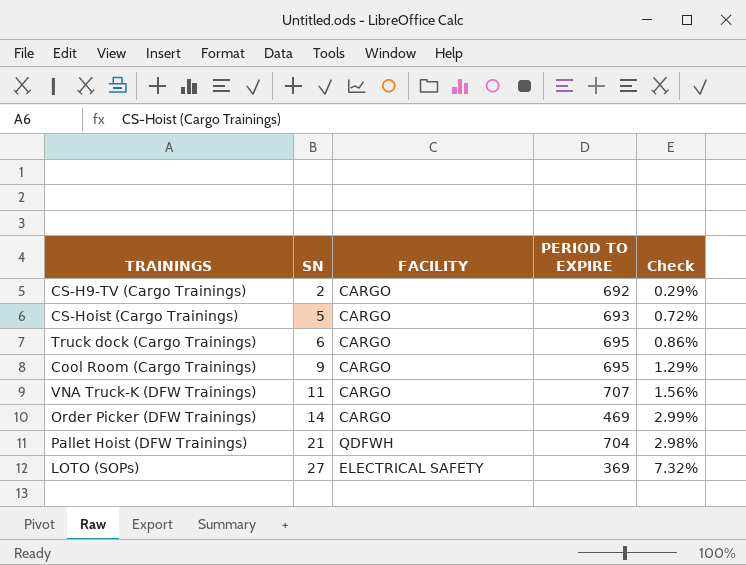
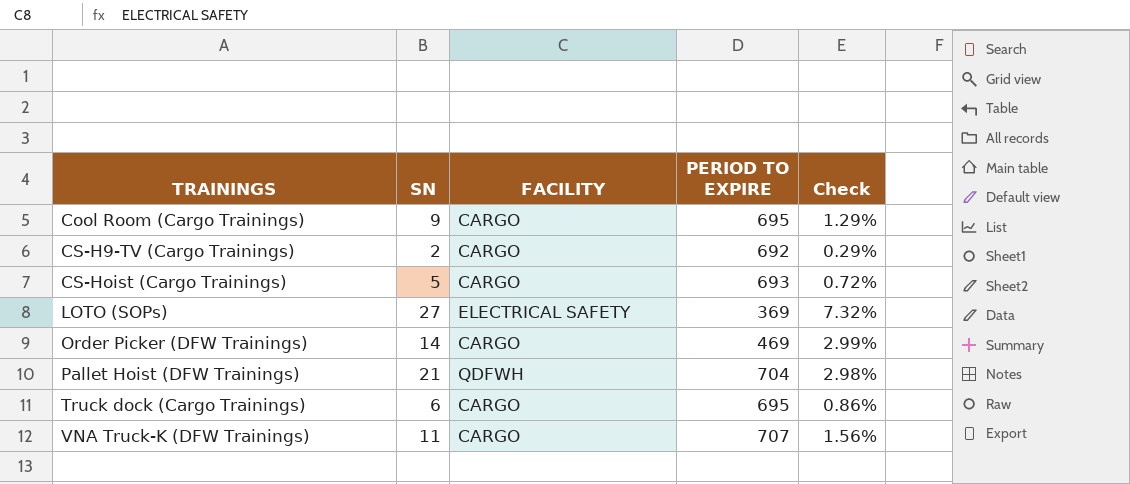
row order: SN ascending -> TRAININGS ascending

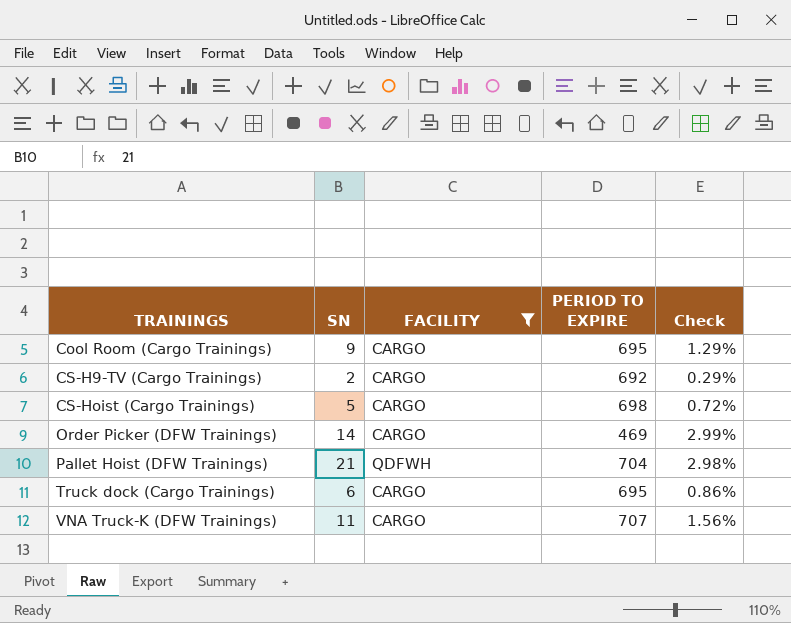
filter: none -> FACILITY != ELECTRICAL SAFETY
CS-Hoist (Cargo Trainings) | PERIOD TO EXPIRE: 693 -> 698

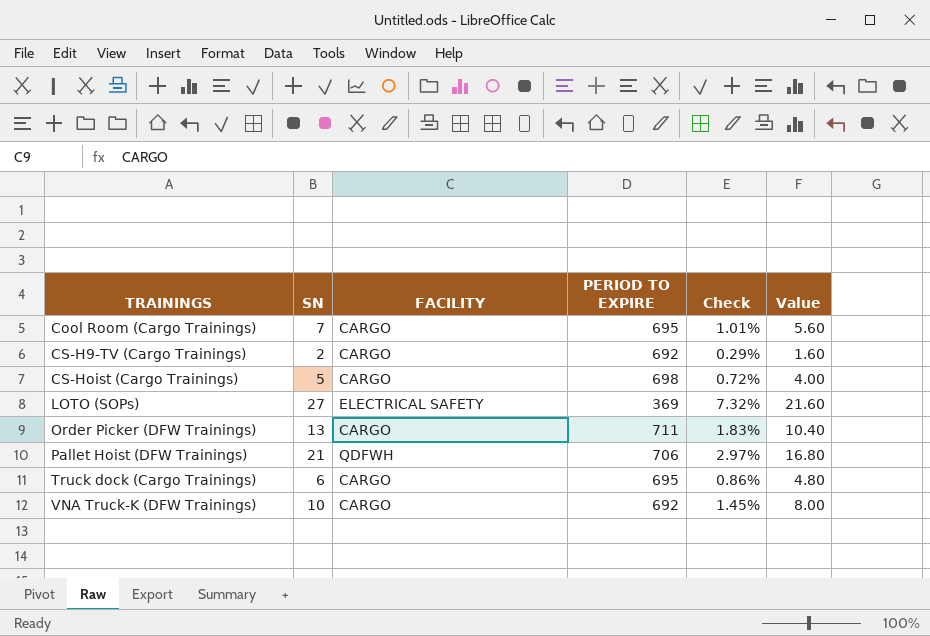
filter: FACILITY != ELECTRICAL SAFETY -> none
column Value | formula: none -> [SN] * 0.8
Cool Room (Cargo Trainings) | SN: 9 -> 7
Cool Room (Cargo Trainings) | Check: 1.29% -> 1.01%
Order Picker (DFW Trainings) | SN: 14 -> 13
Order Picker (DFW Trainings) | PERIOD TO EXPIRE: 469 -> 711
Order Picker (DFW Trainings) | Check: 2.99% -> 1.83%
Pallet Hoist (DFW Trainings) | PERIOD TO EXPIRE: 704 -> 706
Pallet Hoist (DFW Trainings) | Check: 2.98% -> 2.97%
VNA Truck-K (DFW Trainings) | SN: 11 -> 10
VNA Truck-K (DFW Trainings) | PERIOD TO EXPIRE: 707 -> 692
VNA Truck-K (DFW Trainings) | Check: 1.56% -> 1.45%

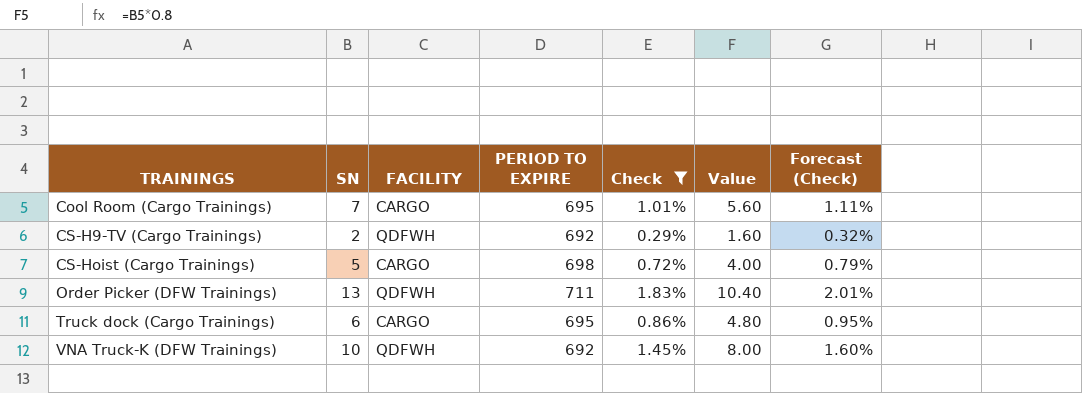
filter: none -> Check <= 1.83%
column Forecast (Check) | formula: none -> [Check] * 1.1
CS-H9-TV (Cargo Trainings) | FACILITY: CARGO -> QDFWH
Order Picker (DFW Trainings) | FACILITY: CARGO -> QDFWH
VNA Truck-K (DFW Trainings) | FACILITY: CARGO -> QDFWH

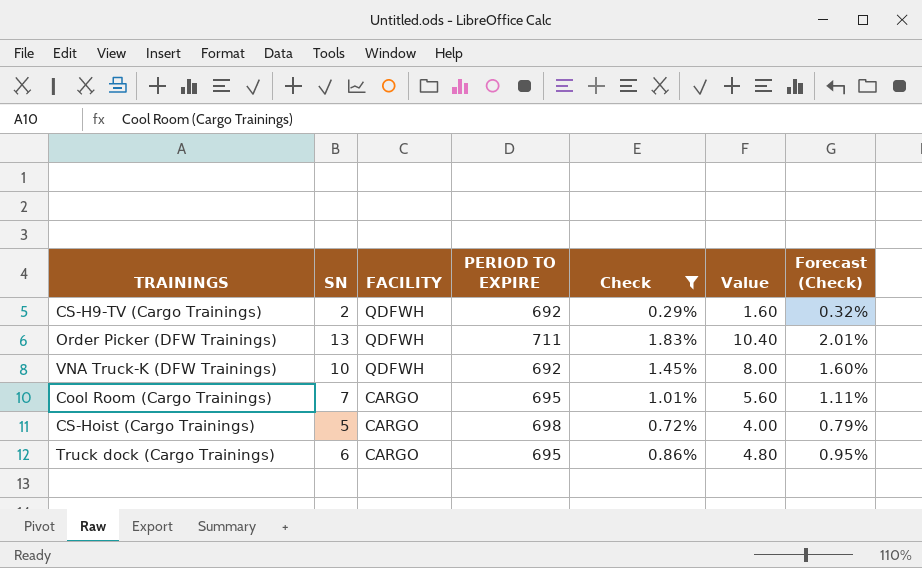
row order: TRAININGS ascending -> FACILITY descending

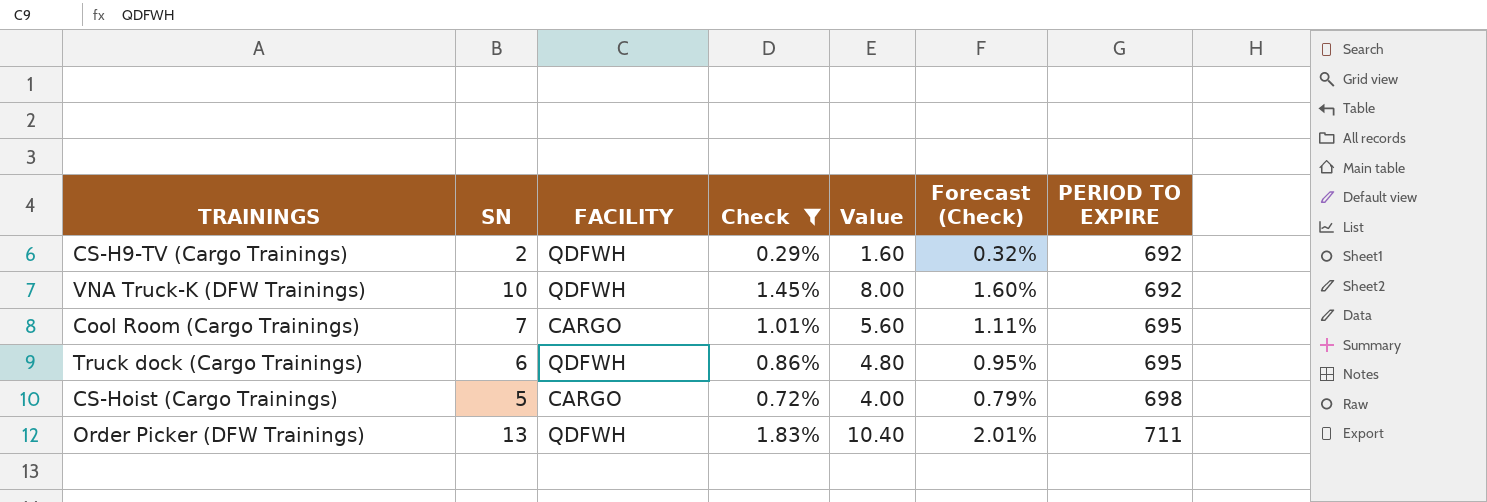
row order: FACILITY descending -> PERIOD TO EXPIRE ascending
column PERIOD TO EXPIRE | position: 4 -> 7
Truck dock (Cargo Trainings) | FACILITY: CARGO -> QDFWH

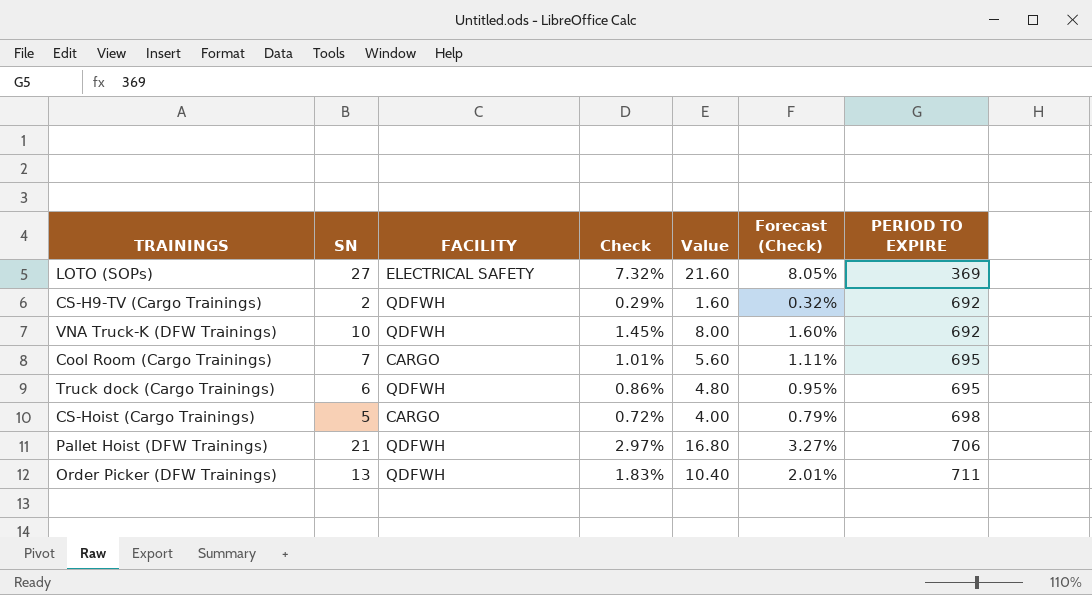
filter: Check <= 1.83% -> none

